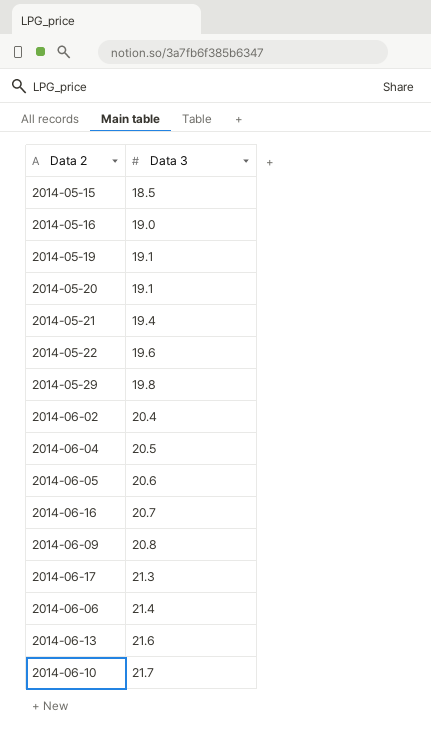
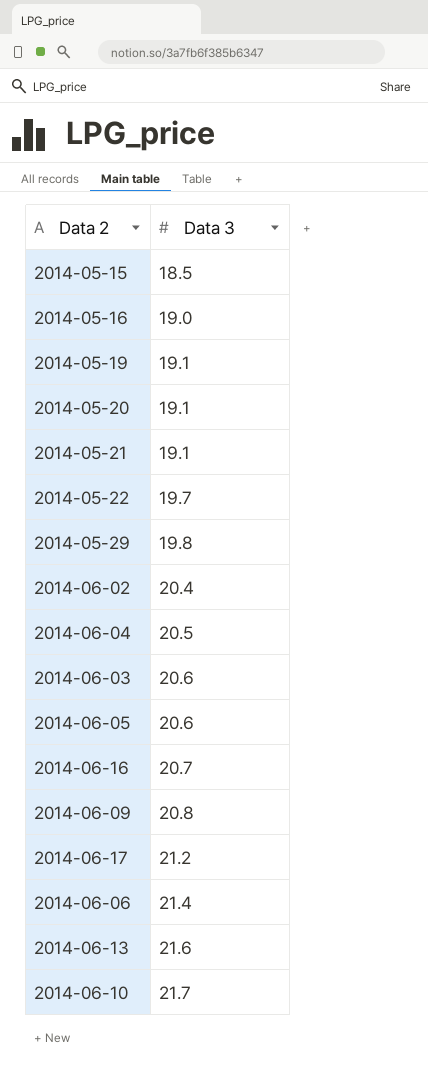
2014-05-21 | Data 3: 19.4 -> 19.1
2014-05-22 | Data 3: 19.6 -> 19.7
row 2014-06-03: none -> 20.6
2014-06-17 | Data 3: 21.3 -> 21.2

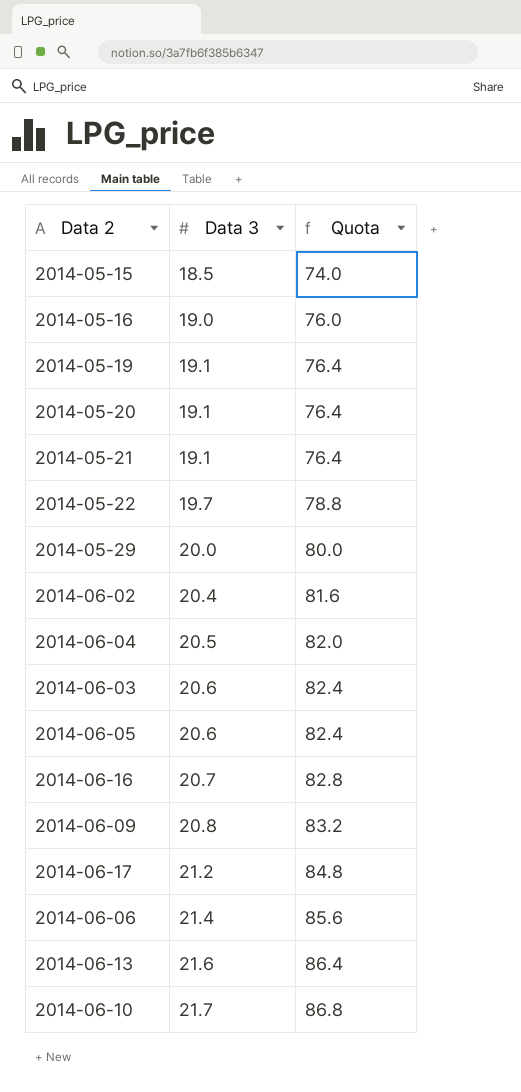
column Quota | formula: none -> [Data 3] * 4
2014-05-29 | Data 3: 19.8 -> 20.0

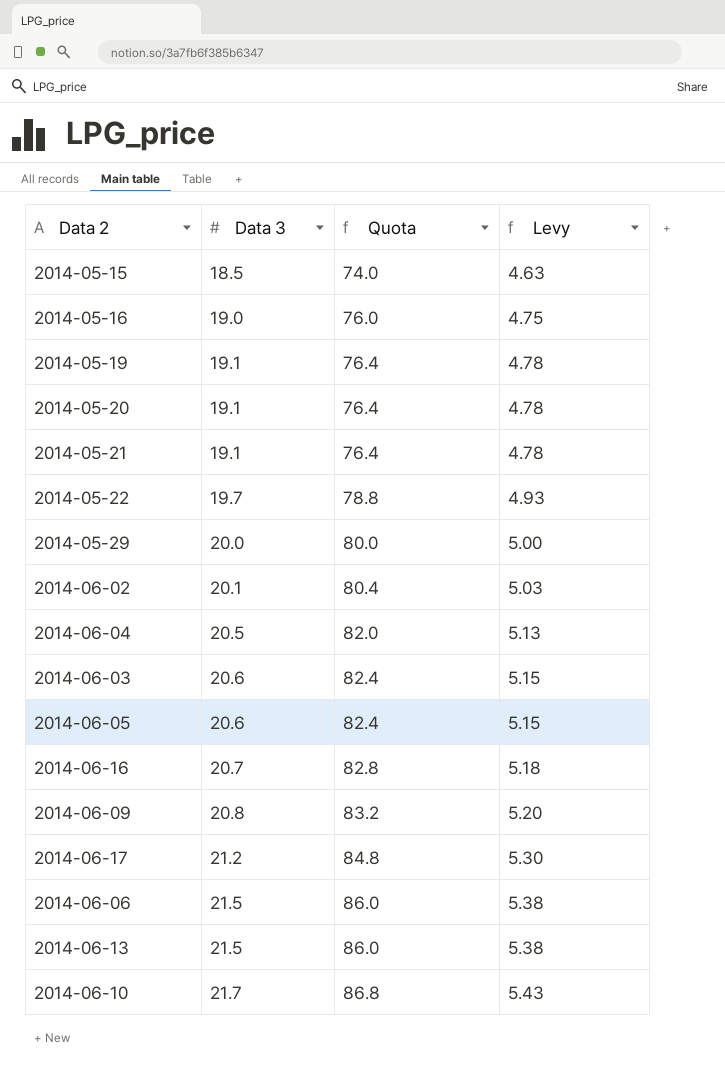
column Levy | formula: none -> [Data 3] * 0.25
2014-06-02 | Data 3: 20.4 -> 20.1
2014-06-02 | Quota: 81.6 -> 80.4
2014-06-06 | Data 3: 21.4 -> 21.5
2014-06-06 | Quota: 85.6 -> 86.0
2014-06-13 | Data 3: 21.6 -> 21.5
2014-06-13 | Quota: 86.4 -> 86.0

